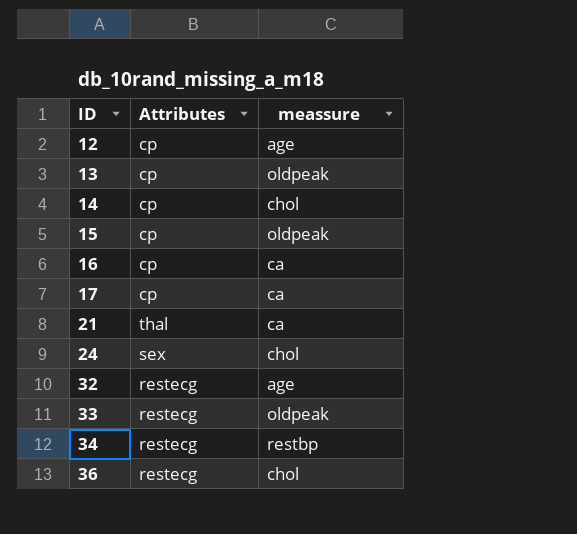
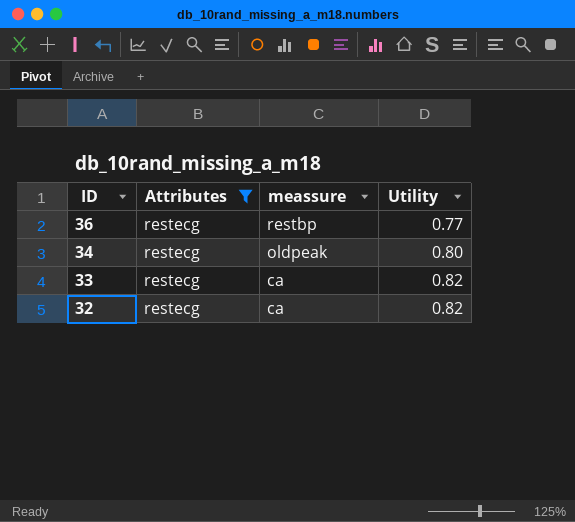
filter: none -> Attributes = restecg
row order: ID ascending -> ID descending
column Utility | position: none -> 4
36 | meassure: chol -> restbp
34 | meassure: restbp -> oldpeak
33 | meassure: oldpeak -> ca
32 | meassure: age -> ca

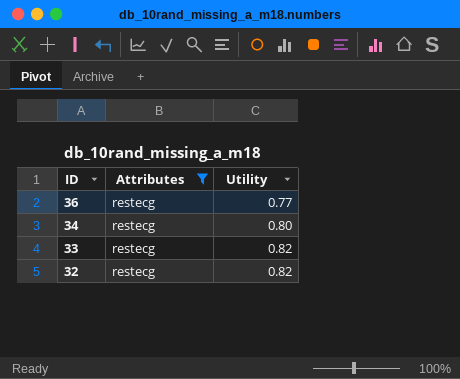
column meassure | position: 3 -> none

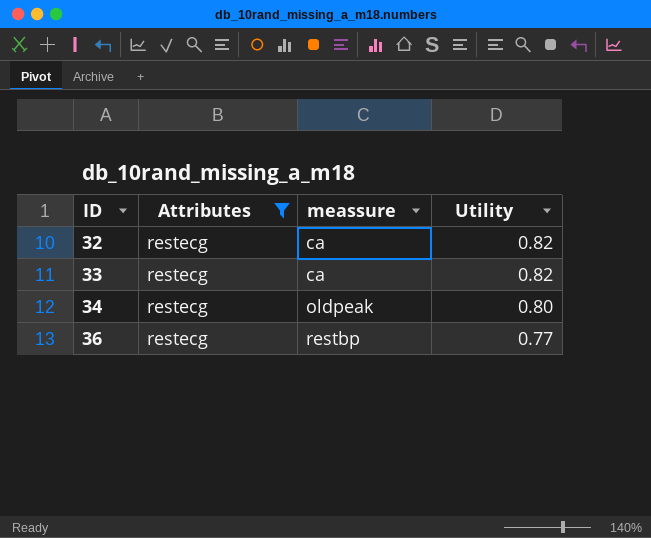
row order: ID descending -> ID ascending
column meassure | position: none -> 3

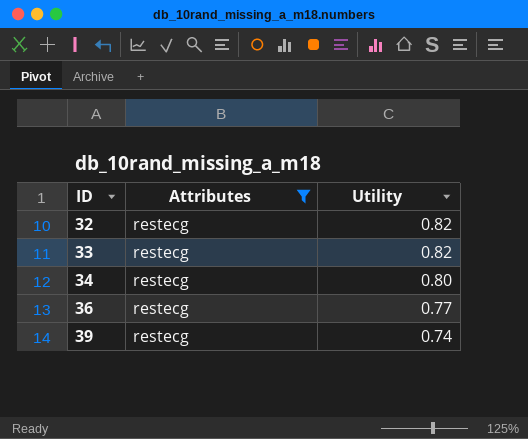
column meassure | position: 3 -> none
row 39: none -> restecg | 0.74

